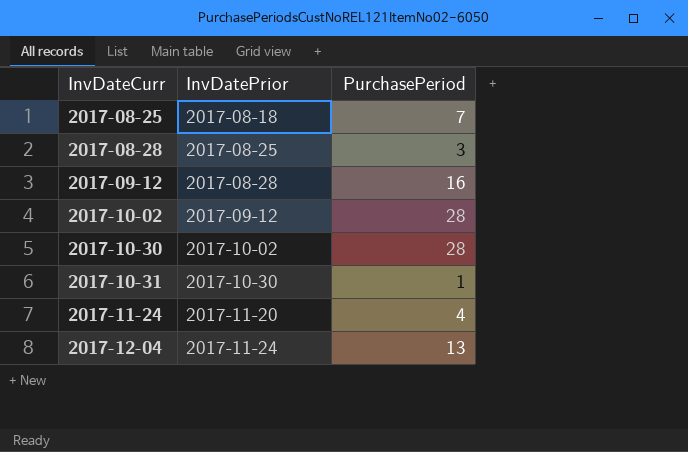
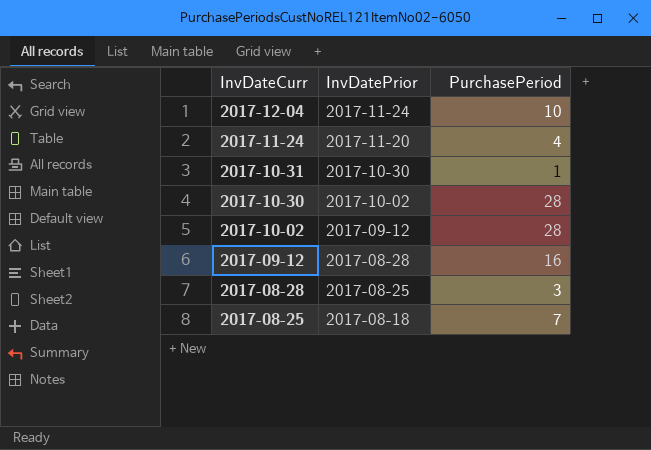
row order: InvDateCurr ascending -> InvDateCurr descending
2017-12-04 | PurchasePeriod: 13 -> 10

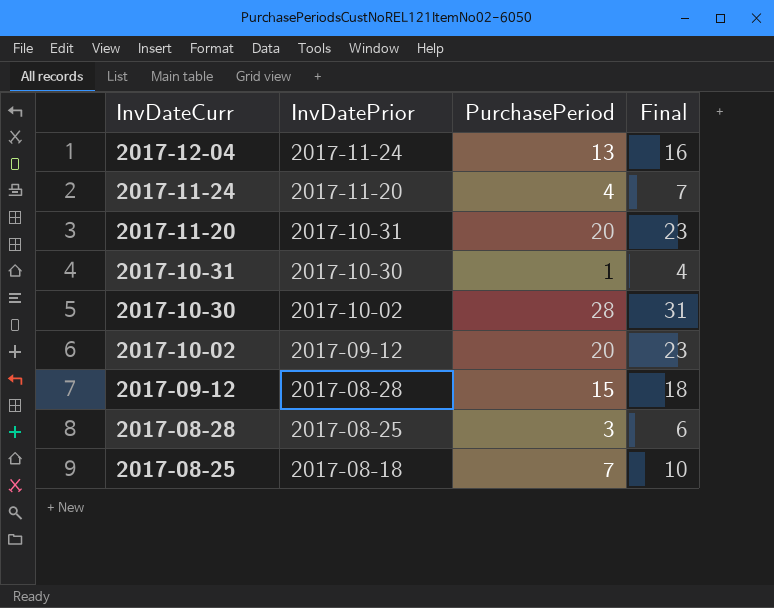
column Final | formula: none -> [PurchasePeriod] + 3
2017-12-04 | PurchasePeriod: 10 -> 13
row 2017-11-20: none -> 2017-10-31 | 20 | 23
2017-10-02 | PurchasePeriod: 28 -> 20
2017-09-12 | PurchasePeriod: 16 -> 15

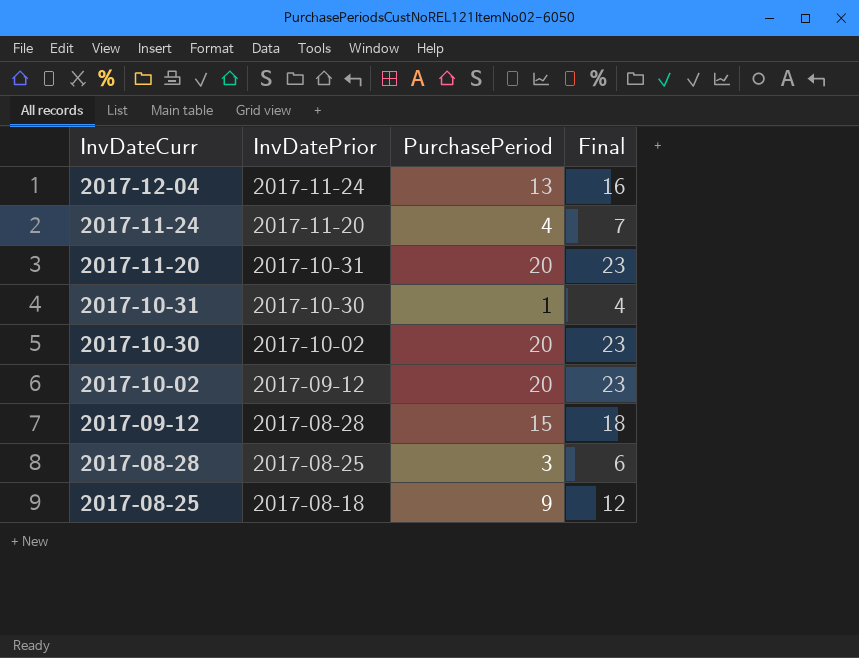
2017-10-30 | PurchasePeriod: 28 -> 20
2017-10-30 | Final: 31 -> 23
2017-08-25 | PurchasePeriod: 7 -> 9
2017-08-25 | Final: 10 -> 12

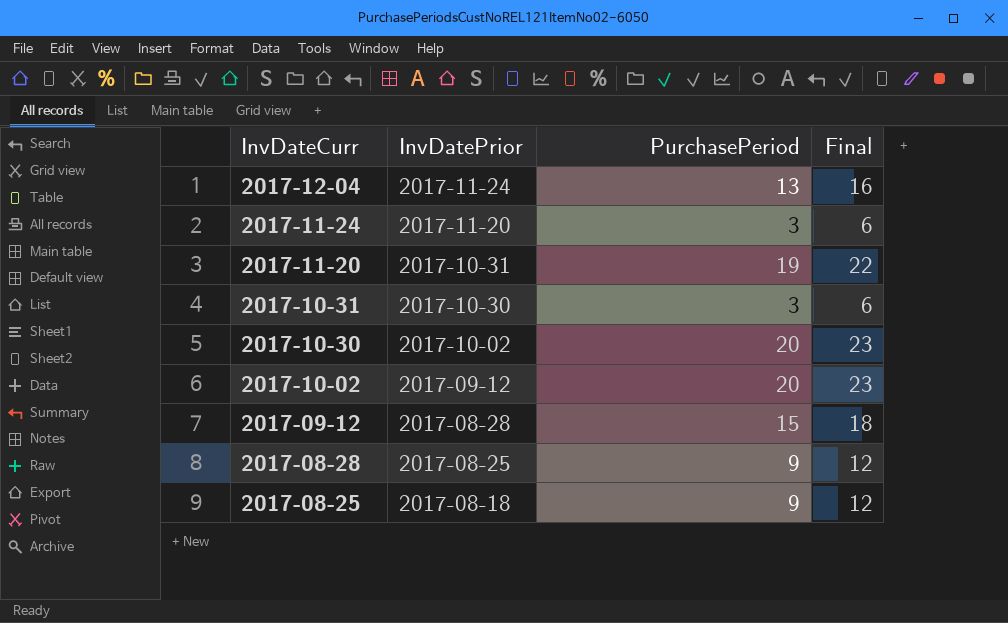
2017-11-24 | PurchasePeriod: 4 -> 3
2017-11-24 | Final: 7 -> 6
2017-11-20 | PurchasePeriod: 20 -> 19
2017-11-20 | Final: 23 -> 22
2017-10-31 | PurchasePeriod: 1 -> 3
2017-10-31 | Final: 4 -> 6
2017-08-28 | PurchasePeriod: 3 -> 9
2017-08-28 | Final: 6 -> 12

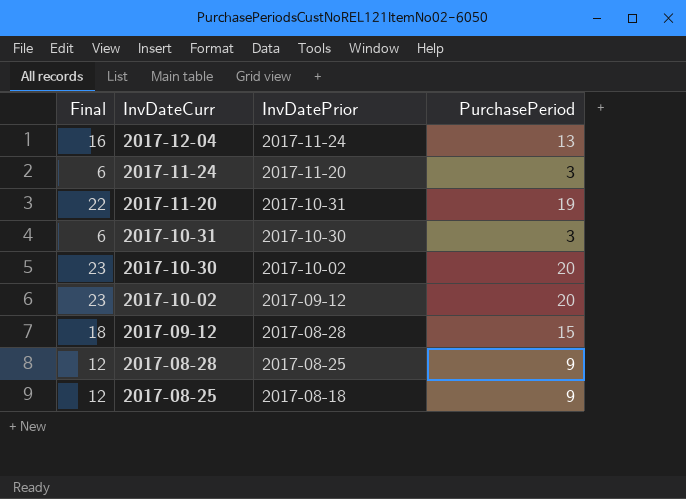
column Final | position: 4 -> 1

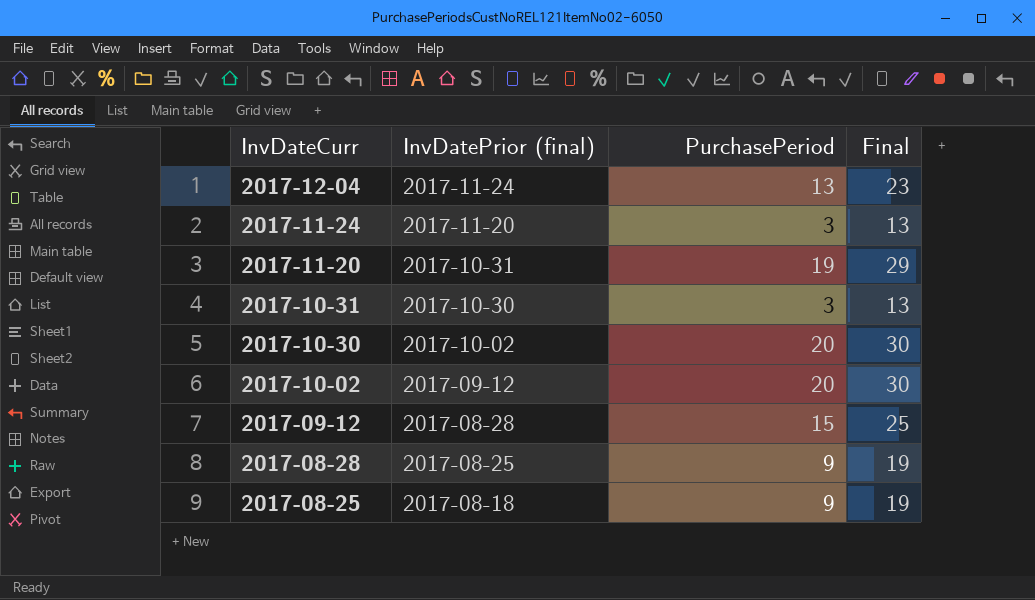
column name: InvDatePrior -> InvDatePrior (final)
column Final | formula: [PurchasePeriod] + 3 -> [PurchasePeriod] + 10
column Final | position: 1 -> 4

